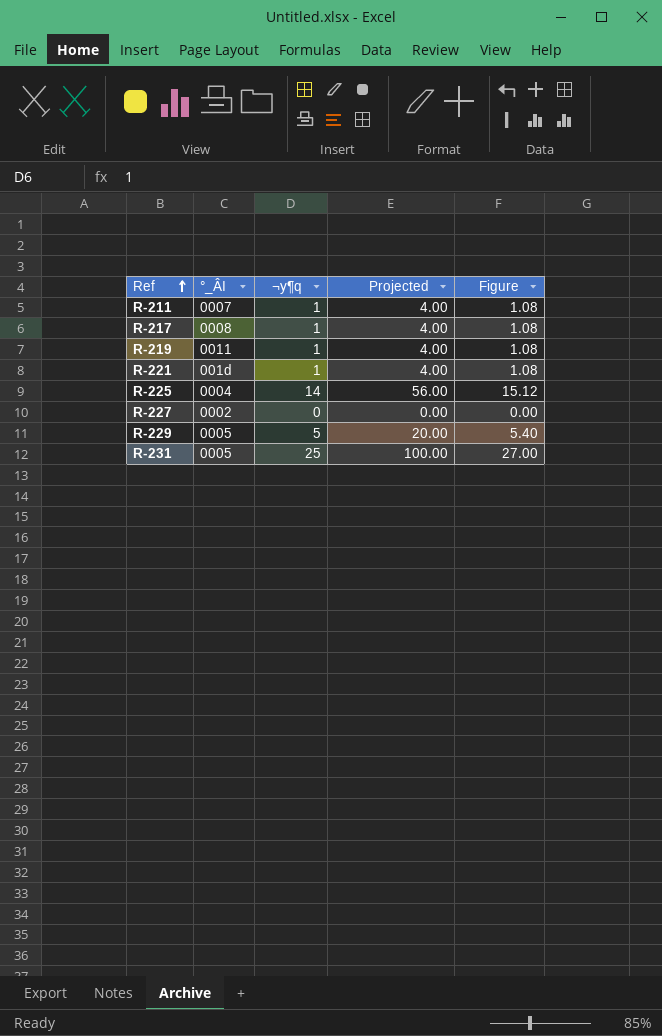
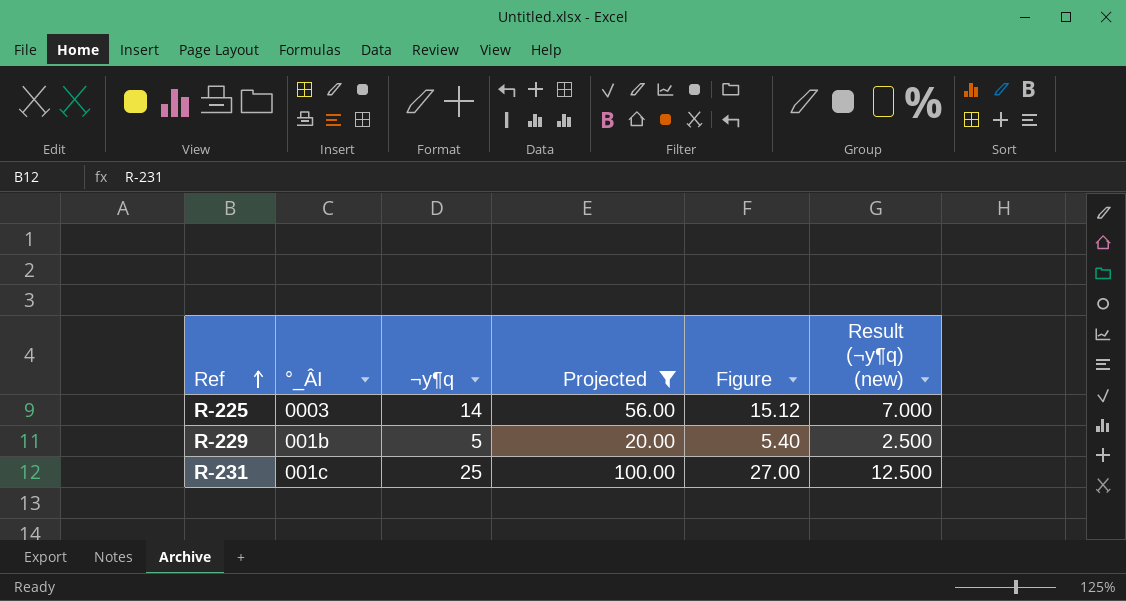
filter: none -> Projected >= 20.00
column Result (¬y¶q) (new) | formula: none -> [¬y¶q] * 0.5
R-225 | °_ÂI: 0004 -> 0003
R-229 | °_ÂI: 0005 -> 001b
R-231 | °_ÂI: 0005 -> 001c

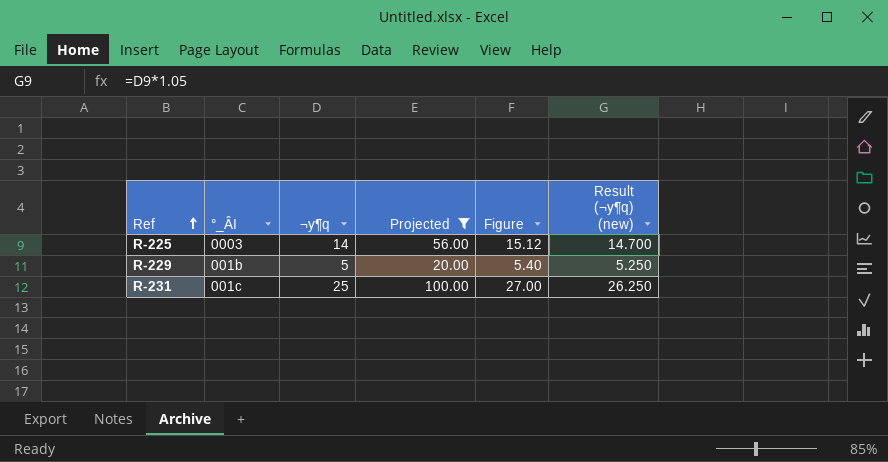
column Result (¬y¶q) (new) | formula: [¬y¶q] * 0.5 -> [¬y¶q] * 1.05

